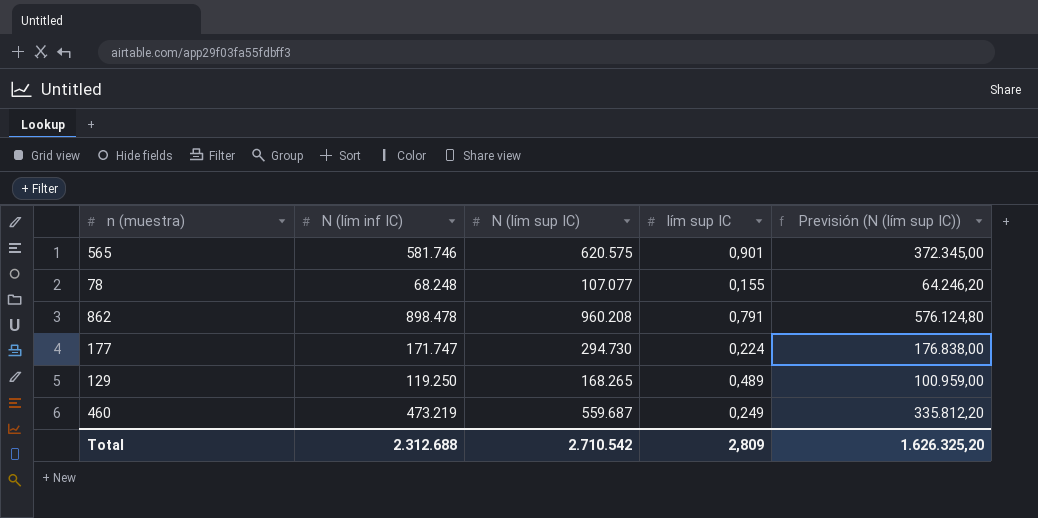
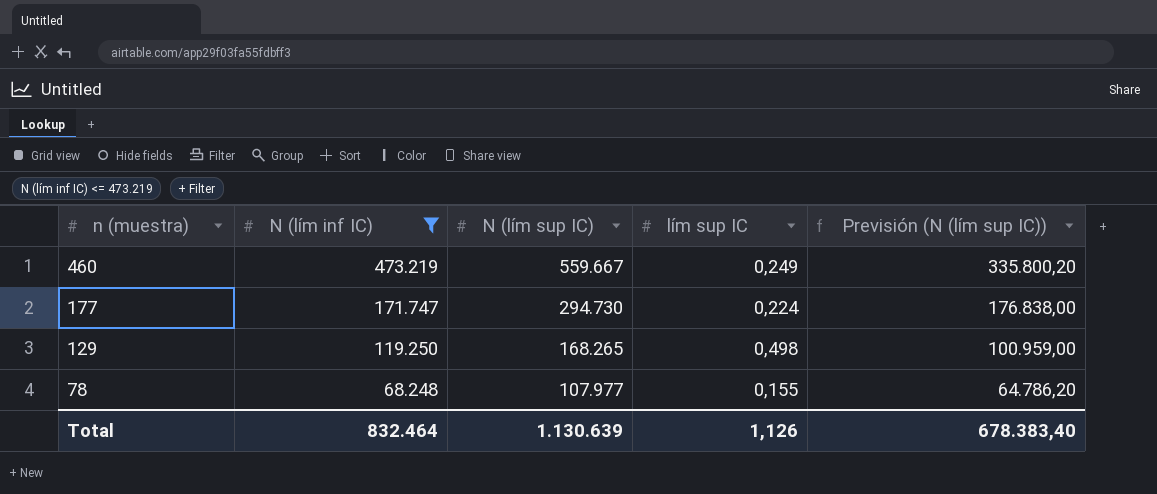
filter: none -> N (lím inf IC) <= 473.219
row order: none -> n (muestra) descending
460 | N (lím sup IC): 559.687 -> 559.667
460 | Previsión (N (lím sup IC)): 335.812,20 -> 335.800,20
129 | lím sup IC: 0,489 -> 0,498
78 | N (lím sup IC): 107.077 -> 107.977
78 | Previsión (N (lím sup IC)): 64.246,20 -> 64.786,20
Total | N (lím inf IC): 2.312.688 -> 832.464
Total | N (lím sup IC): 2.710.542 -> 1.130.639
Total | lím sup IC: 2,809 -> 1,126
Total | Previsión (N (lím sup IC)): 1.626.325,20 -> 678.383,40

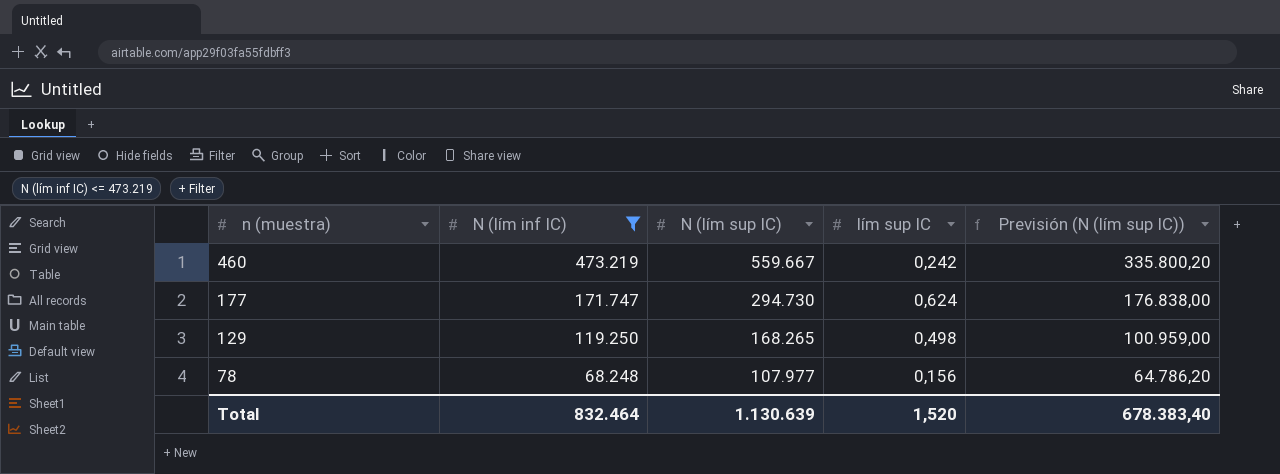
460 | lím sup IC: 0,249 -> 0,242
177 | lím sup IC: 0,224 -> 0,624
78 | lím sup IC: 0,155 -> 0,156
Total | lím sup IC: 1,126 -> 1,520

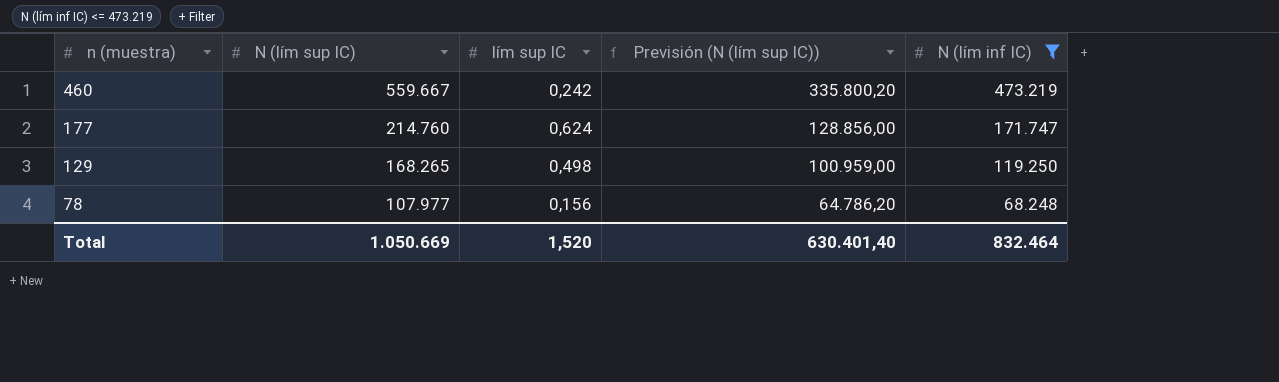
column N (lím inf IC) | position: 2 -> 5
177 | N (lím sup IC): 294.730 -> 214.760
177 | Previsión (N (lím sup IC)): 176.838,00 -> 128.856,00
Total | N (lím sup IC): 1.130.639 -> 1.050.669
Total | Previsión (N (lím sup IC)): 678.383,40 -> 630.401,40

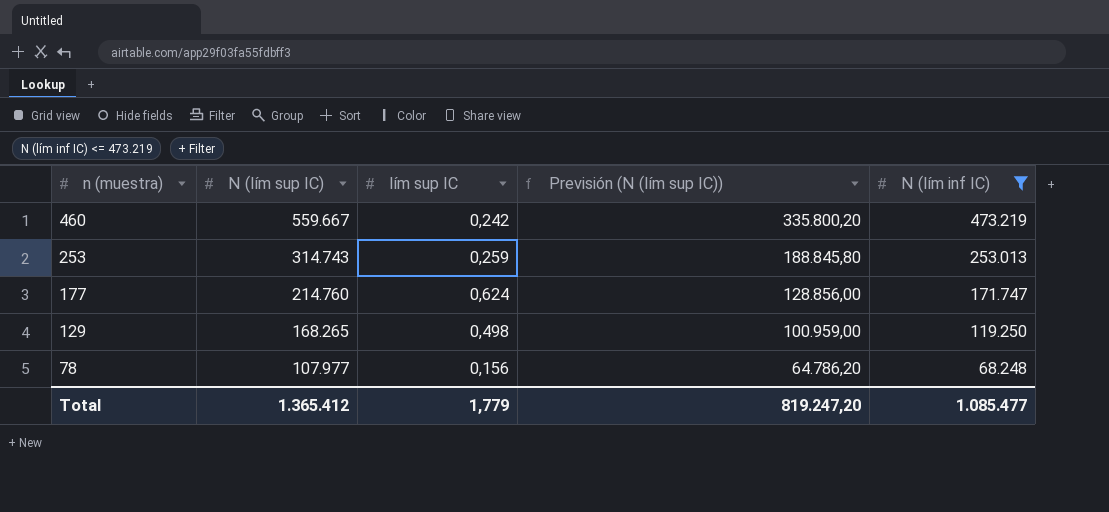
row 253: none -> 314.743 | 0,259 | 188.845,80 | 253.013
Total | N (lím sup IC): 1.050.669 -> 1.365.412
Total | lím sup IC: 1,520 -> 1,779
Total | Previsión (N (lím sup IC)): 630.401,40 -> 819.247,20
Total | N (lím inf IC): 832.464 -> 1.085.477

